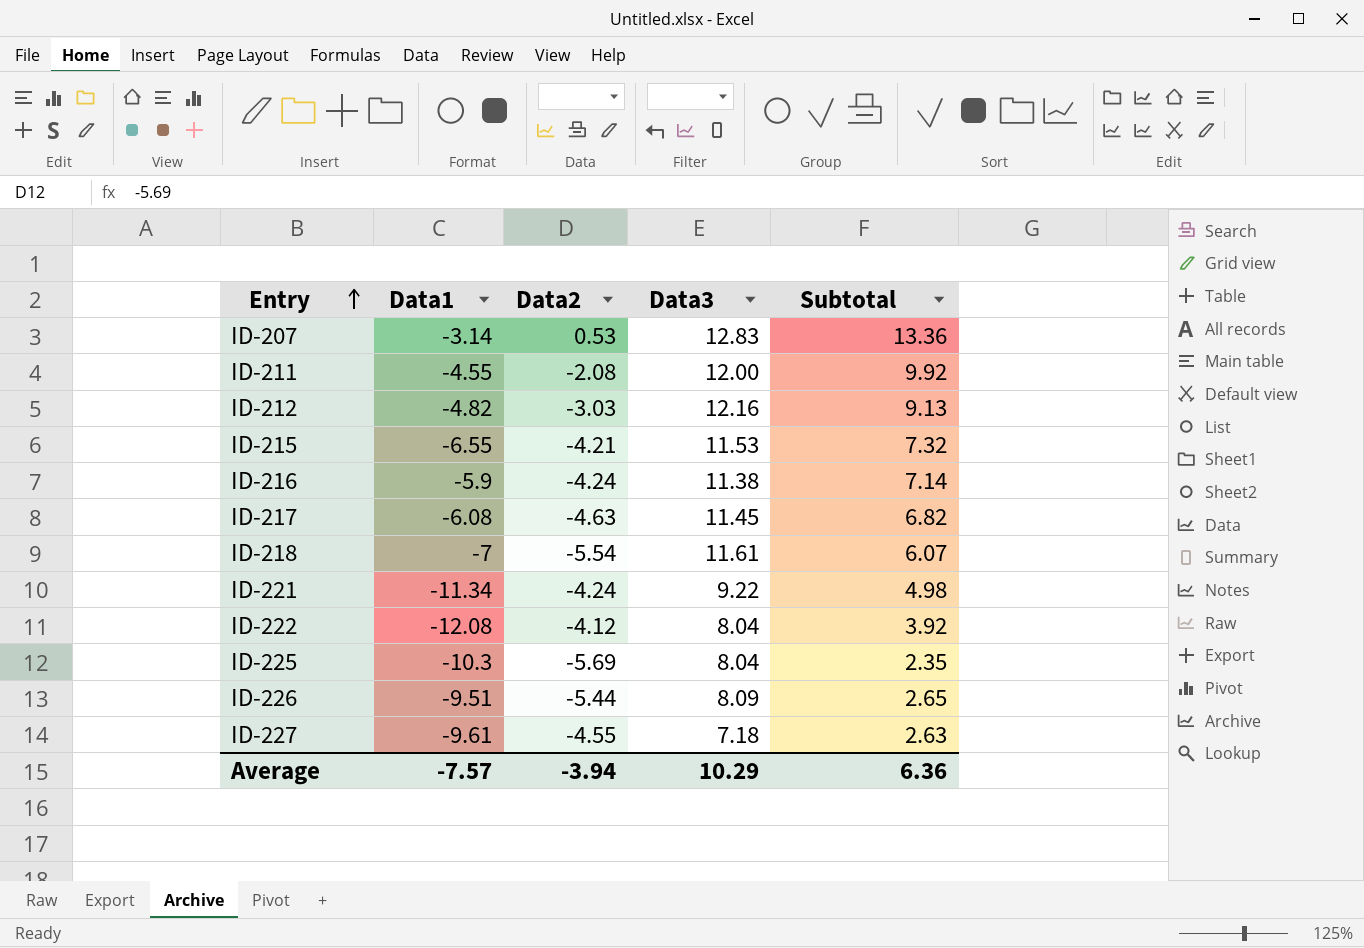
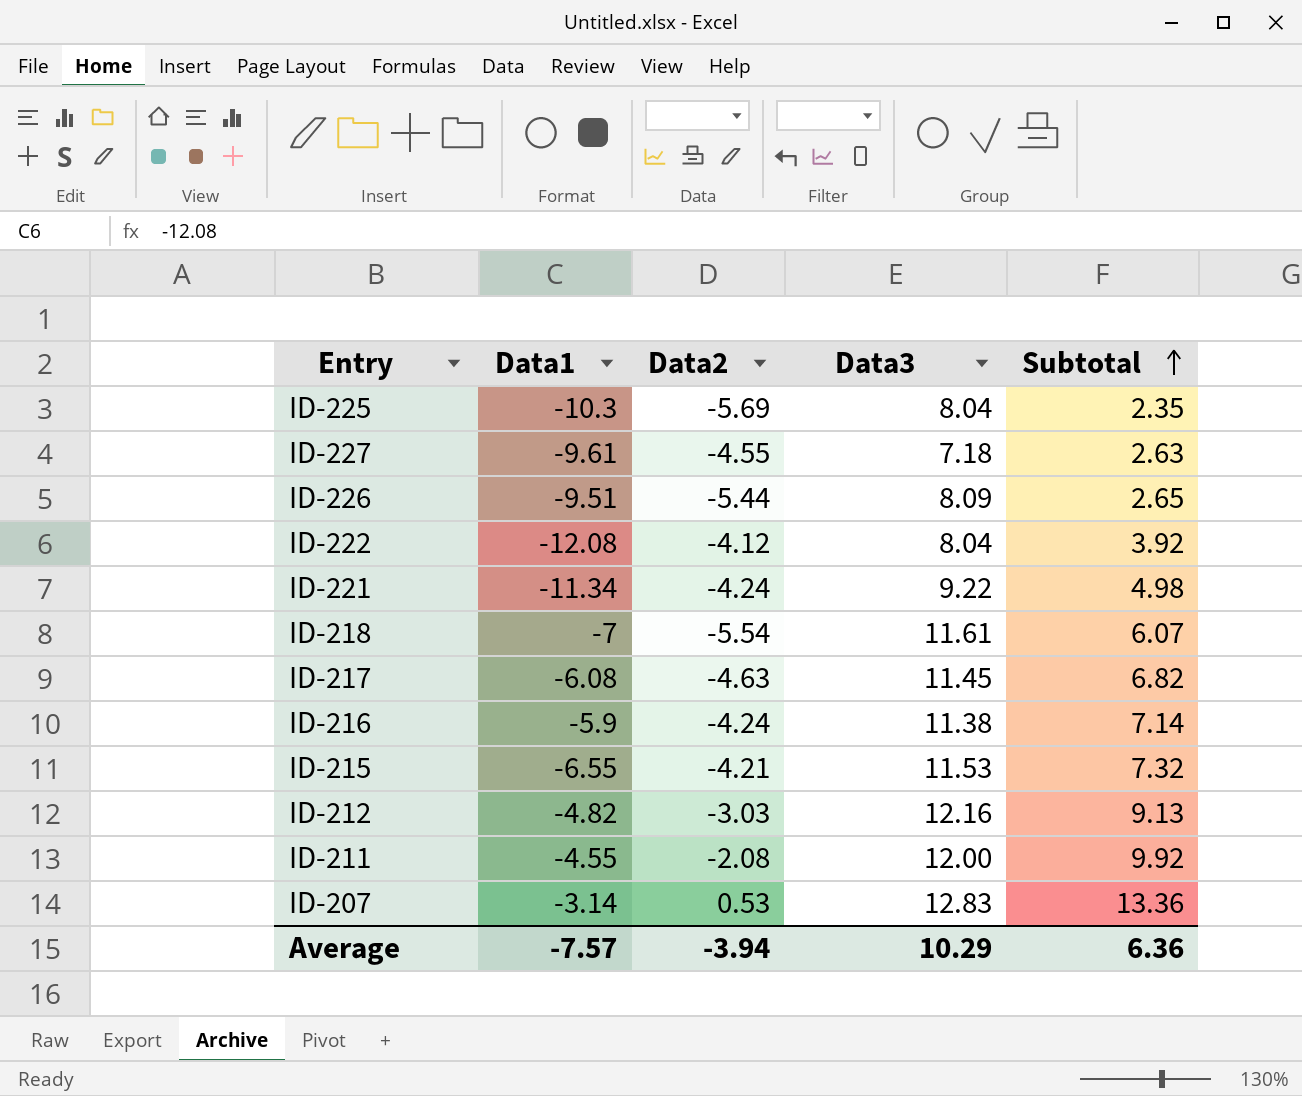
row order: Entry ascending -> Subtotal ascending

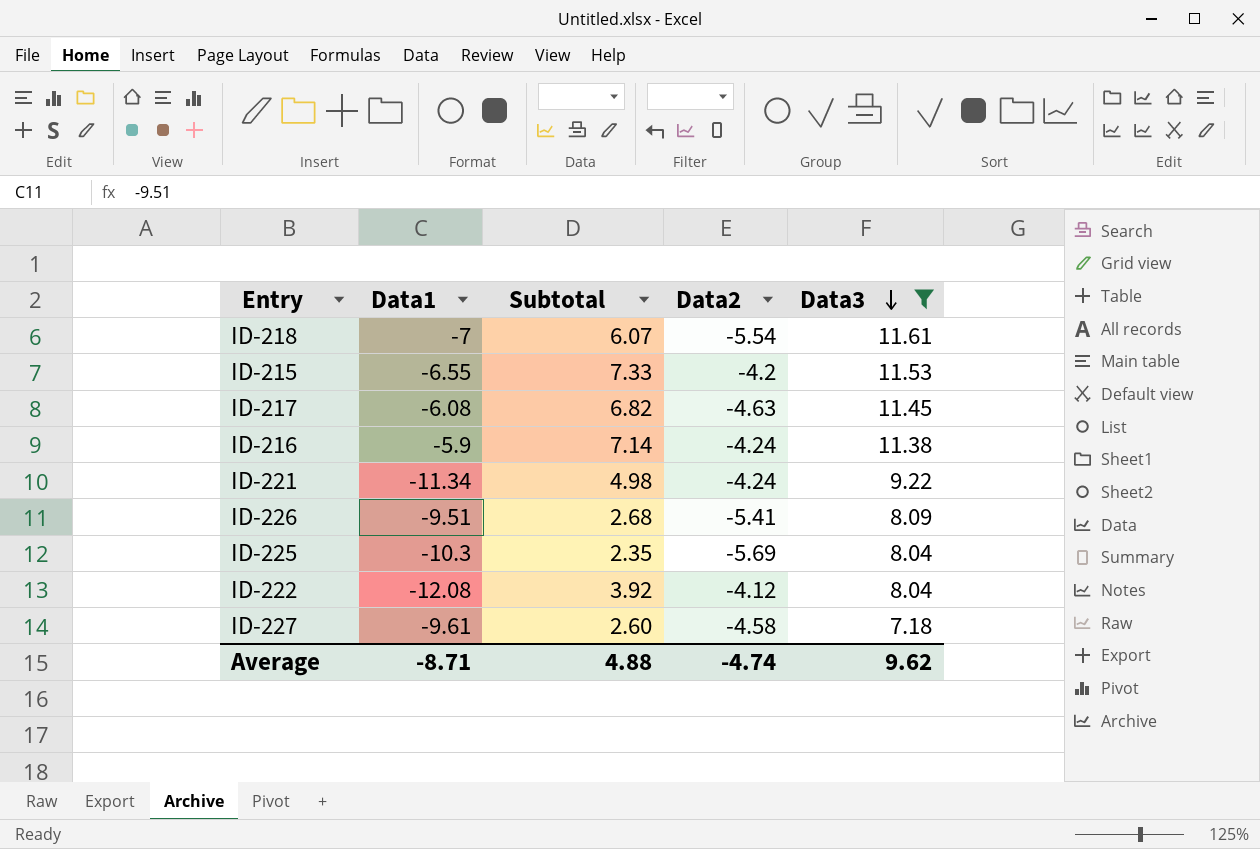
filter: none -> Data3 <= 11.61
row order: Subtotal ascending -> Data3 descending
column Subtotal | position: 5 -> 3
ID-215 | Subtotal: 7.32 -> 7.33
ID-215 | Data2: -4.21 -> -4.2
ID-226 | Subtotal: 2.65 -> 2.68
ID-226 | Data2: -5.44 -> -5.41
ID-227 | Subtotal: 2.63 -> 2.60
ID-227 | Data2: -4.55 -> -4.58
Average | Data1: -7.57 -> -8.71
Average | Subtotal: 6.36 -> 4.88
Average | Data2: -3.94 -> -4.74
Average | Data3: 10.29 -> 9.62

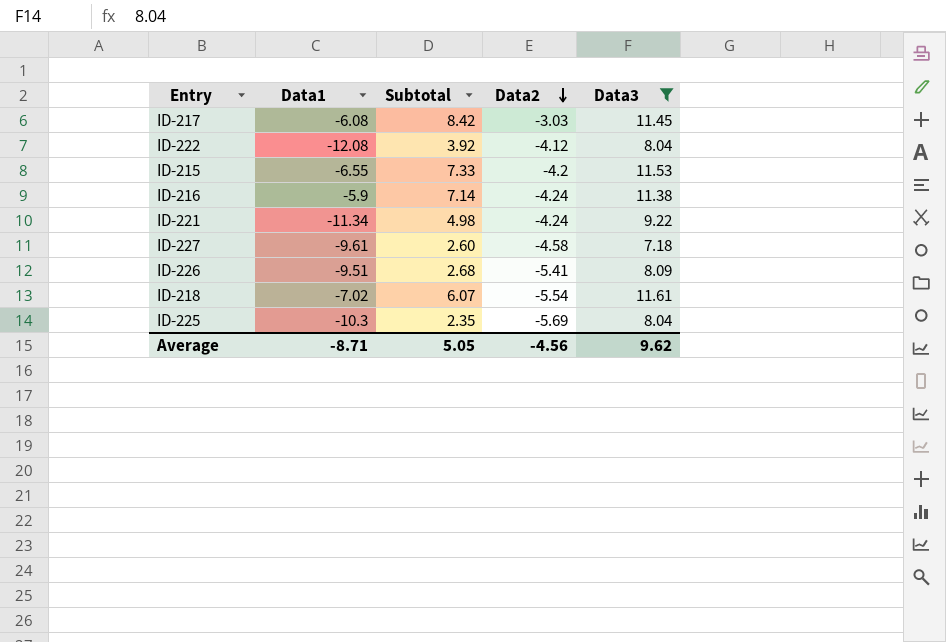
row order: Data3 descending -> Data2 descending
ID-217 | Subtotal: 6.82 -> 8.42
ID-217 | Data2: -4.63 -> -3.03
ID-218 | Data1: -7 -> -7.02
Average | Subtotal: 4.88 -> 5.05
Average | Data2: -4.74 -> -4.56

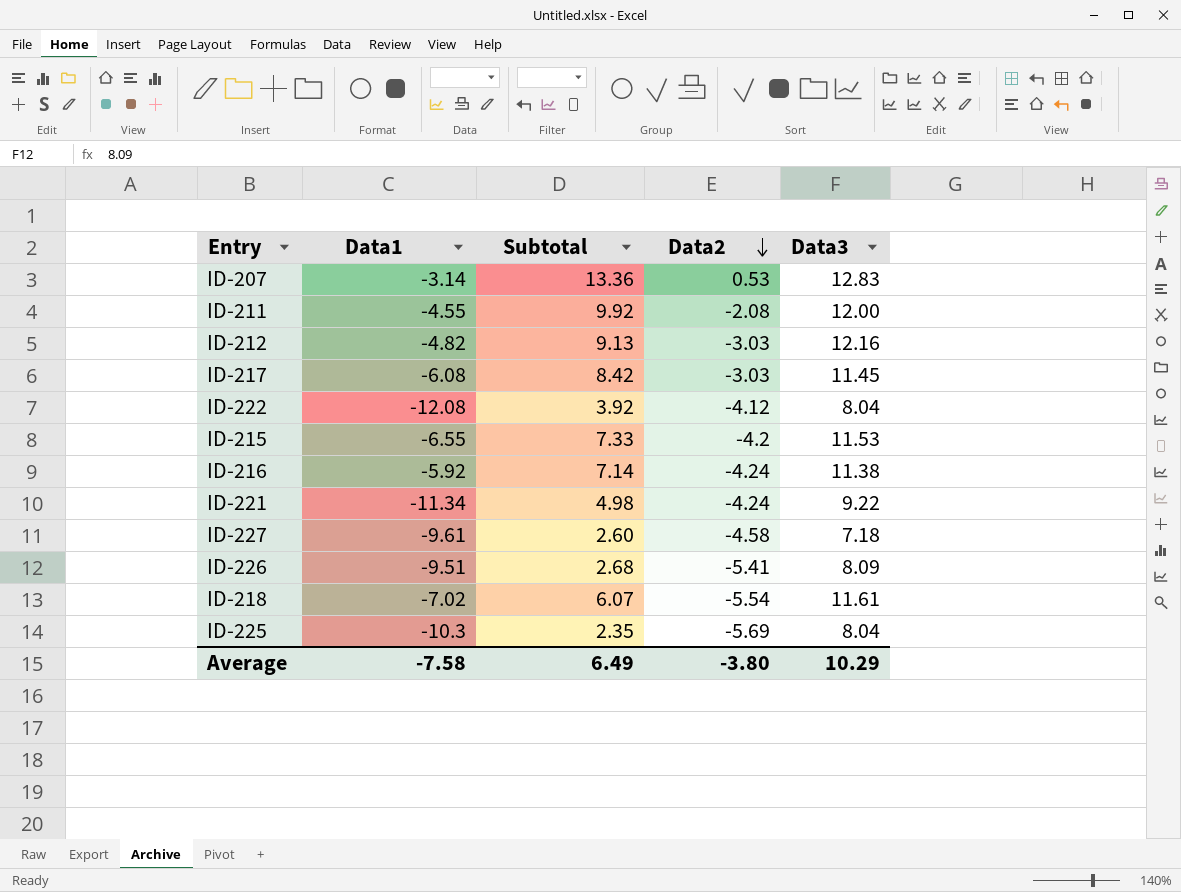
filter: Data3 <= 11.61 -> none
ID-216 | Data1: -5.9 -> -5.92
Average | Data1: -8.71 -> -7.58
Average | Subtotal: 5.05 -> 6.49
Average | Data2: -4.56 -> -3.80
Average | Data3: 9.62 -> 10.29

